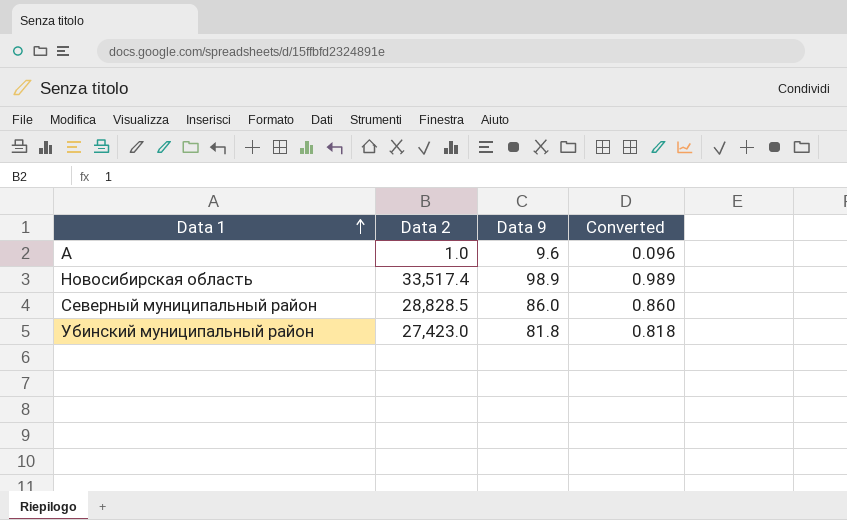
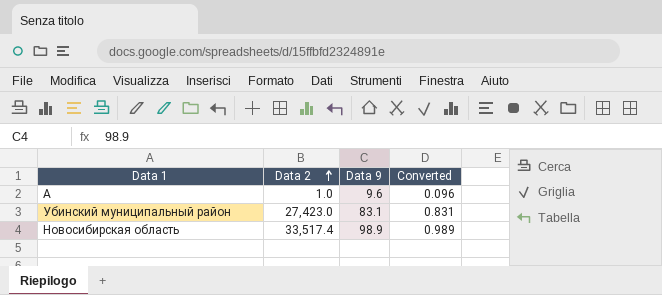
row order: Data 1 ascending -> Data 2 ascending
row Северный муниципальный район: 28,828.5 | 86.0 | 0.860 -> none
Убинский муниципальный район | Data 9: 81.8 -> 83.1
Убинский муниципальный район | Converted: 0.818 -> 0.831

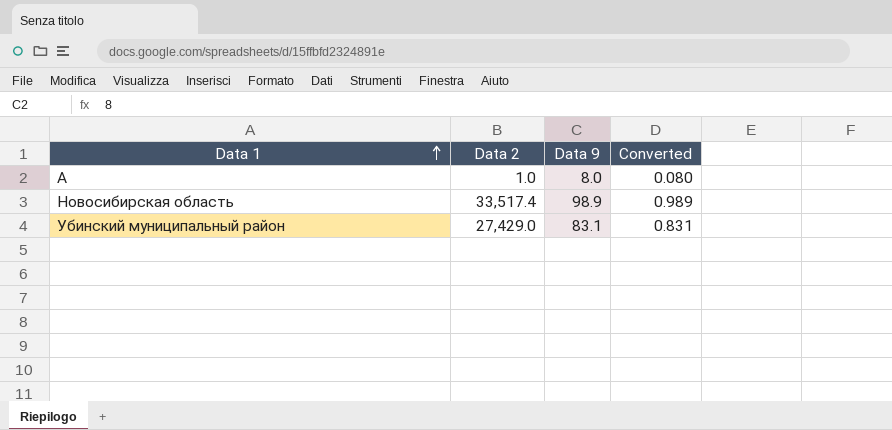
row order: Data 2 ascending -> Data 1 ascending
А | Data 9: 9.6 -> 8.0
А | Converted: 0.096 -> 0.080
Убинский муниципальный район | Data 2: 27,423.0 -> 27,429.0

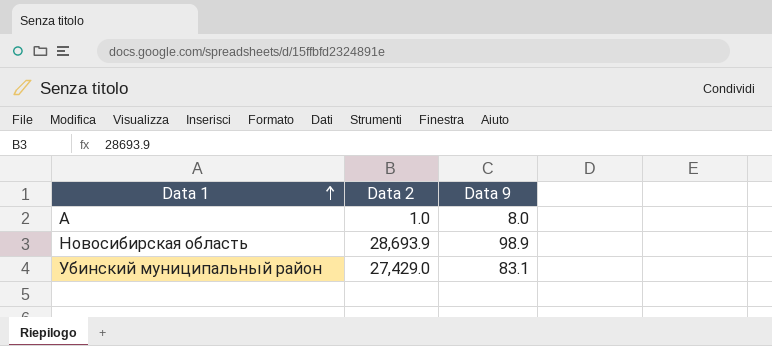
column Converted | formula: [Data 9] * 0.01 -> none
Новосибирская область | Data 2: 33,517.4 -> 28,693.9

